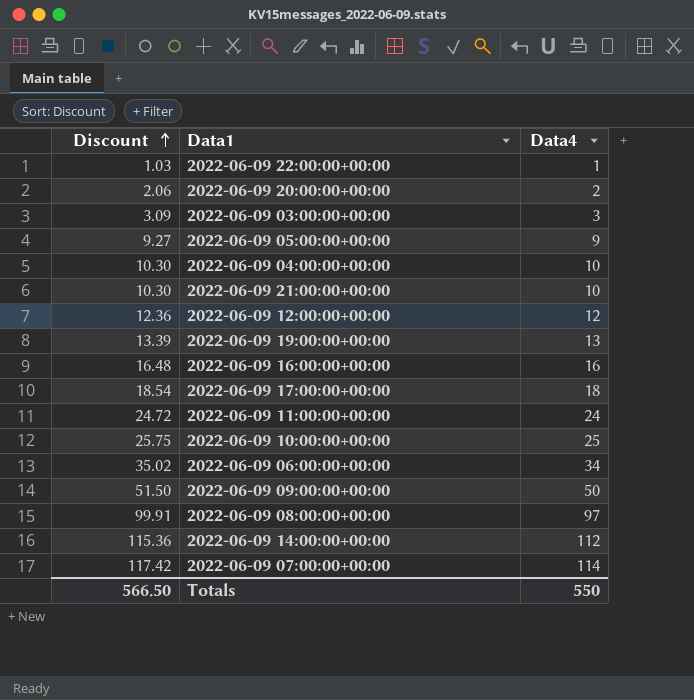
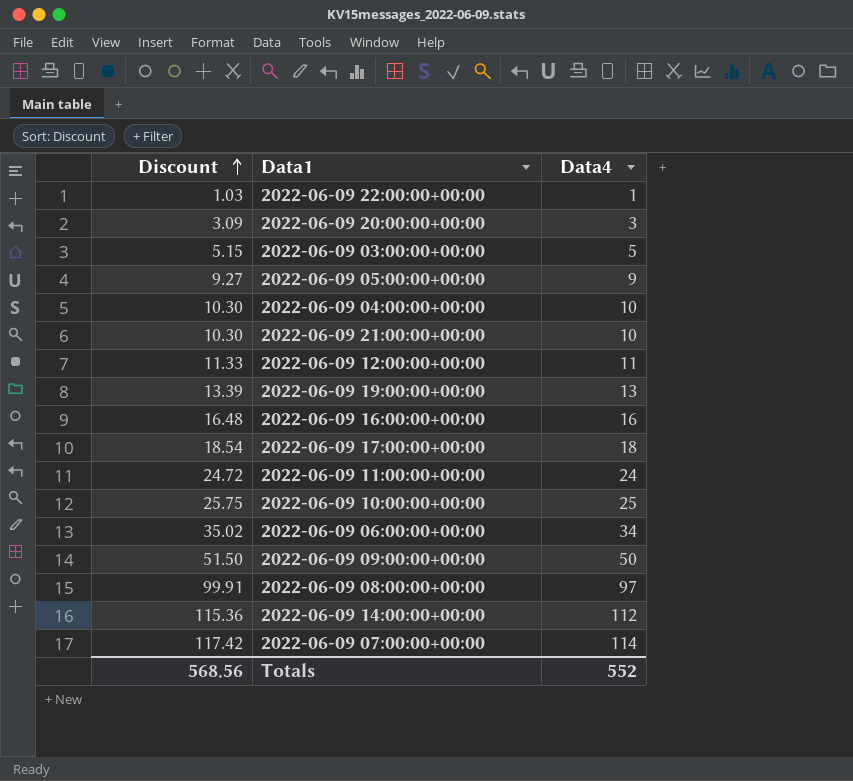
2022-06-09 20:00:00+00:00 | Discount: 2.06 -> 3.09
2022-06-09 20:00:00+00:00 | Data4: 2 -> 3
2022-06-09 03:00:00+00:00 | Discount: 3.09 -> 5.15
2022-06-09 03:00:00+00:00 | Data4: 3 -> 5
2022-06-09 12:00:00+00:00 | Discount: 12.36 -> 11.33
2022-06-09 12:00:00+00:00 | Data4: 12 -> 11
Totals | Discount: 566.50 -> 568.56
Totals | Data4: 550 -> 552

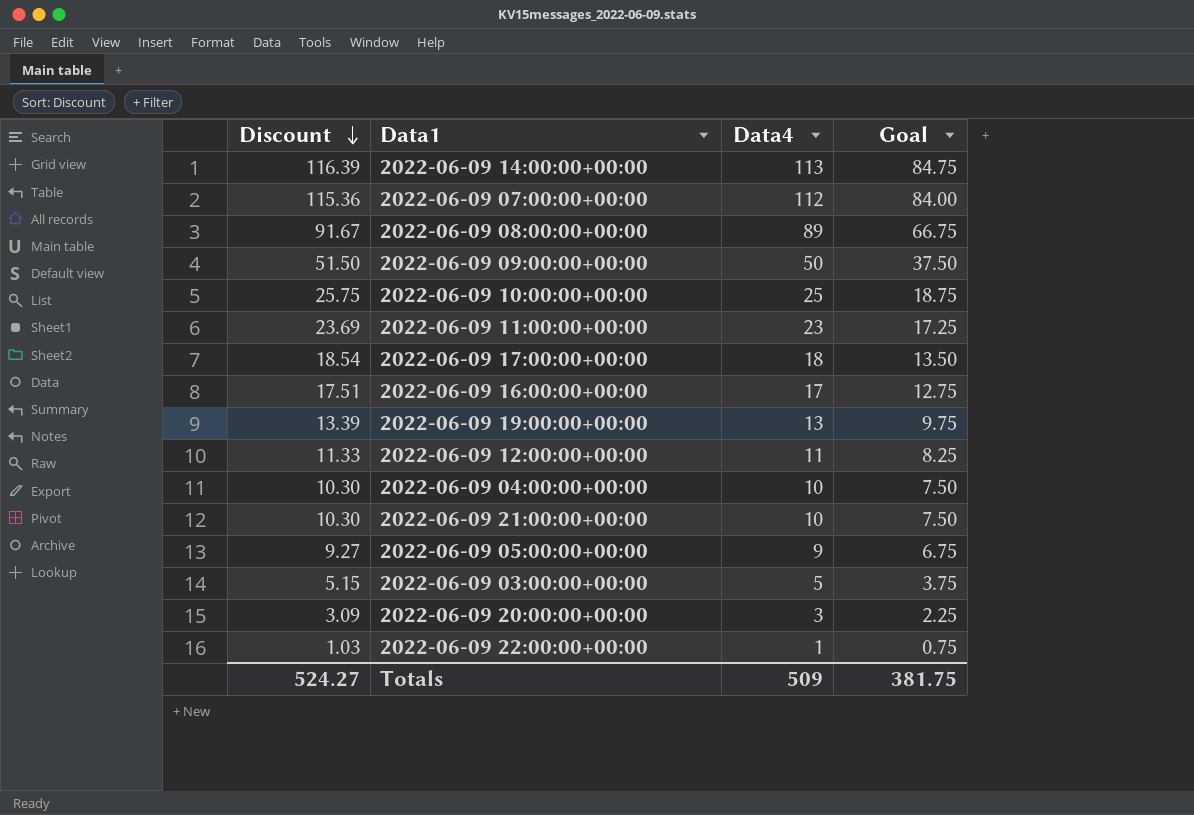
row order: Discount ascending -> Discount descending
column Goal | formula: none -> [Data4] * 0.75
row 2022-06-09 06:00:00+00:00: 35.02 | 34 -> none
2022-06-09 14:00:00+00:00 | Discount: 115.36 -> 116.39
2022-06-09 14:00:00+00:00 | Data4: 112 -> 113
2022-06-09 07:00:00+00:00 | Discount: 117.42 -> 115.36
2022-06-09 07:00:00+00:00 | Data4: 114 -> 112
2022-06-09 08:00:00+00:00 | Discount: 99.91 -> 91.67
2022-06-09 08:00:00+00:00 | Data4: 97 -> 89
2022-06-09 11:00:00+00:00 | Discount: 24.72 -> 23.69
2022-06-09 11:00:00+00:00 | Data4: 24 -> 23
2022-06-09 16:00:00+00:00 | Discount: 16.48 -> 17.51
2022-06-09 16:00:00+00:00 | Data4: 16 -> 17
Totals | Discount: 568.56 -> 524.27
Totals | Data4: 552 -> 509

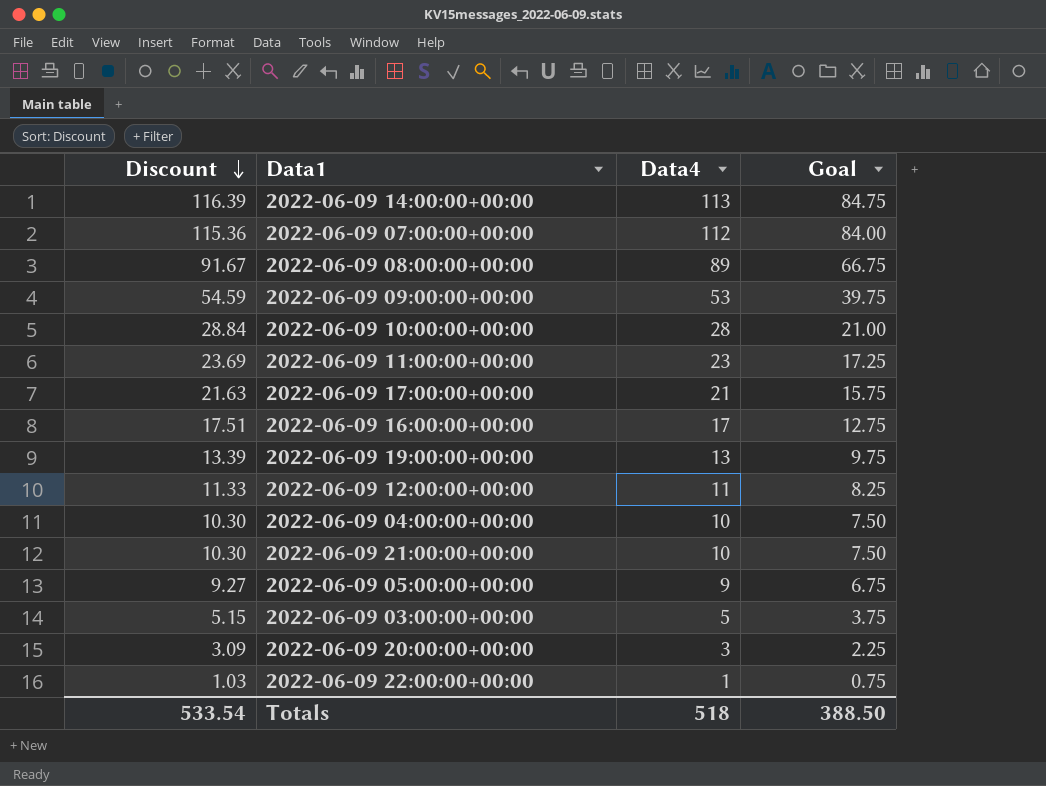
2022-06-09 09:00:00+00:00 | Discount: 51.50 -> 54.59
2022-06-09 09:00:00+00:00 | Data4: 50 -> 53
2022-06-09 09:00:00+00:00 | Goal: 37.50 -> 39.75
2022-06-09 10:00:00+00:00 | Discount: 25.75 -> 28.84
2022-06-09 10:00:00+00:00 | Data4: 25 -> 28
2022-06-09 10:00:00+00:00 | Goal: 18.75 -> 21.00
2022-06-09 17:00:00+00:00 | Discount: 18.54 -> 21.63
2022-06-09 17:00:00+00:00 | Data4: 18 -> 21
2022-06-09 17:00:00+00:00 | Goal: 13.50 -> 15.75
Totals | Discount: 524.27 -> 533.54
Totals | Data4: 509 -> 518
Totals | Goal: 381.75 -> 388.50

